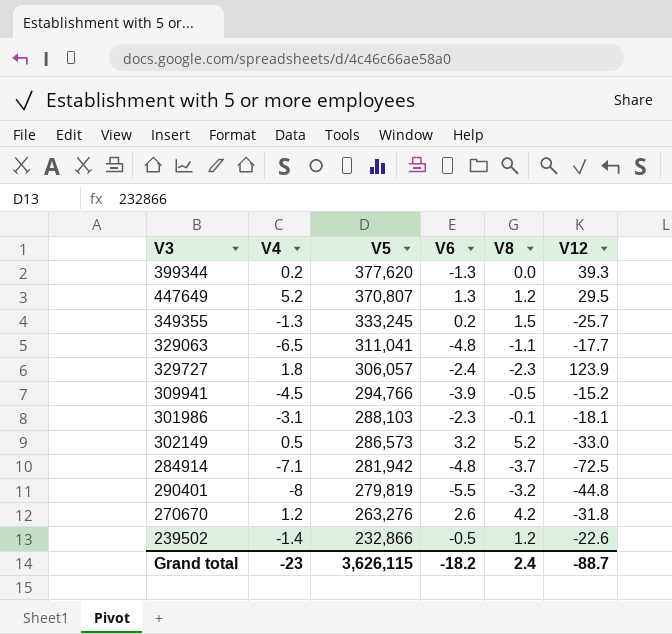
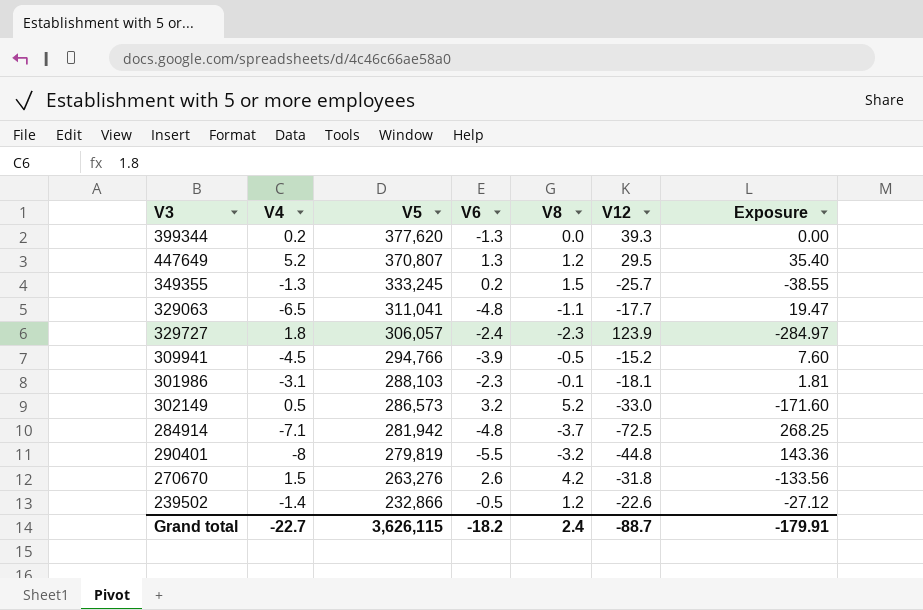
column Exposure | formula: none -> [V8] * [V12]
270670 | V4: 1.2 -> 1.5
Grand total | V4: -23 -> -22.7

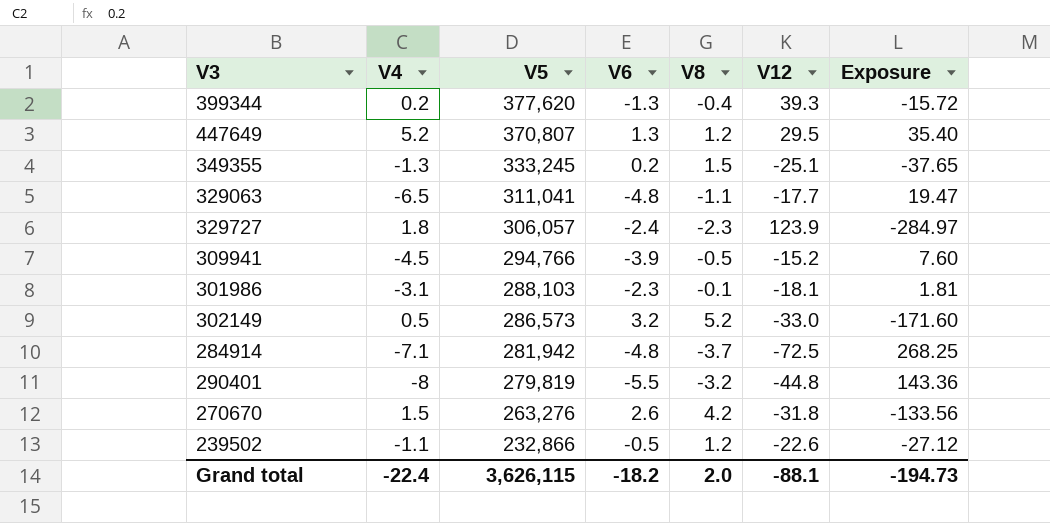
399344 | V8: 0.0 -> -0.4
399344 | Exposure: 0.00 -> -15.72
349355 | V12: -25.7 -> -25.1
349355 | Exposure: -38.55 -> -37.65
239502 | V4: -1.4 -> -1.1
Grand total | V4: -22.7 -> -22.4
Grand total | V8: 2.4 -> 2.0
Grand total | V12: -88.7 -> -88.1
Grand total | Exposure: -179.91 -> -194.73

